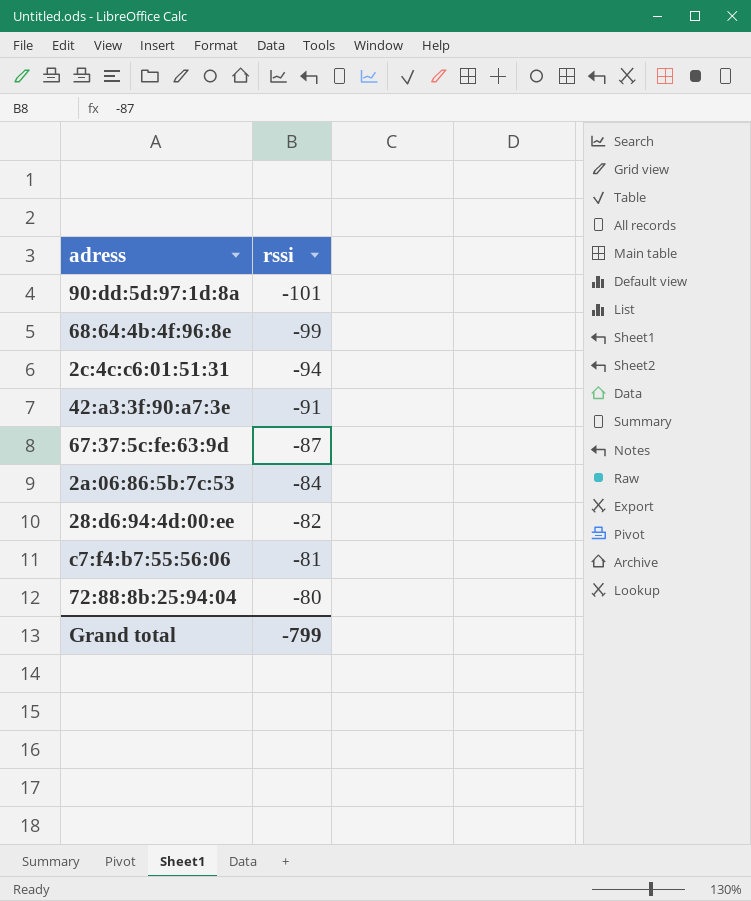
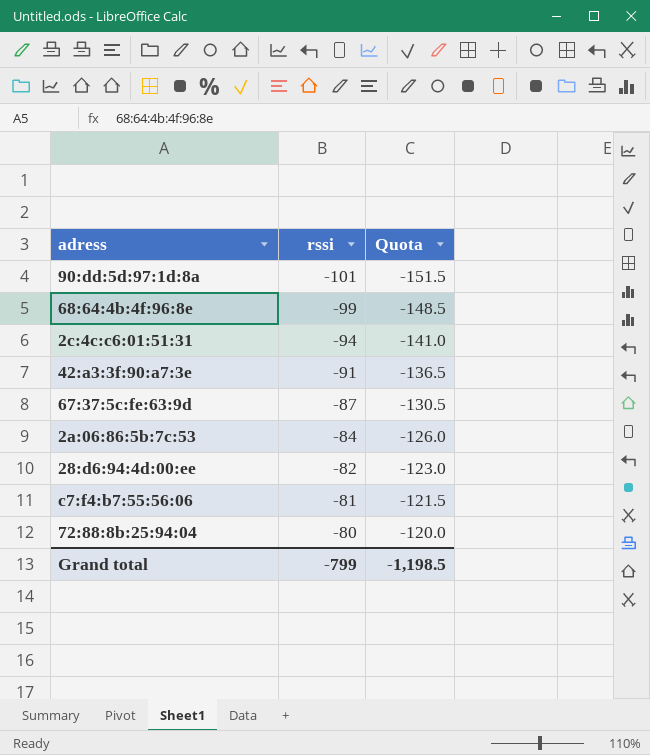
column Quota | formula: none -> [rssi] * 1.5

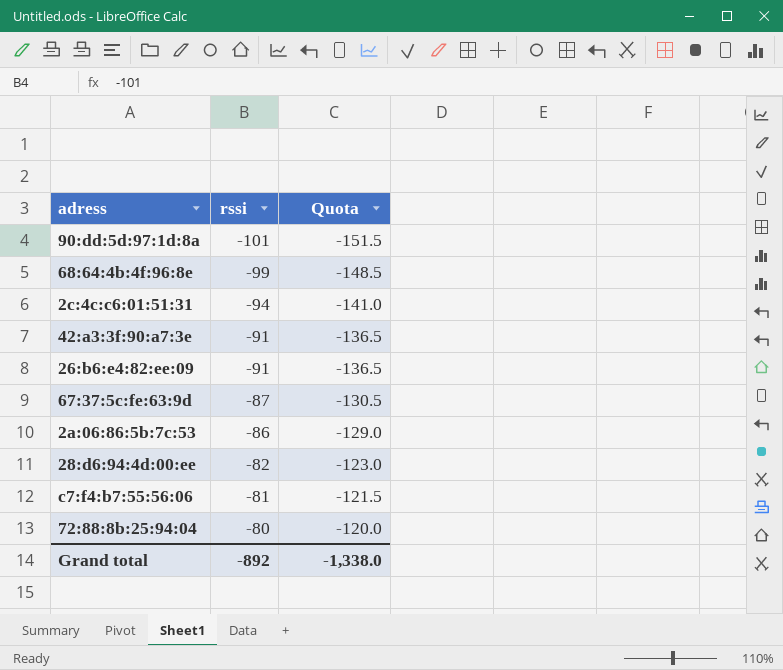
row 26:b6:e4:82:ee:09: none -> -91 | -136.5
2a:06:86:5b:7c:53 | rssi: -84 -> -86
2a:06:86:5b:7c:53 | Quota: -126.0 -> -129.0
Grand total | rssi: -799 -> -892
Grand total | Quota: -1,198.5 -> -1,338.0

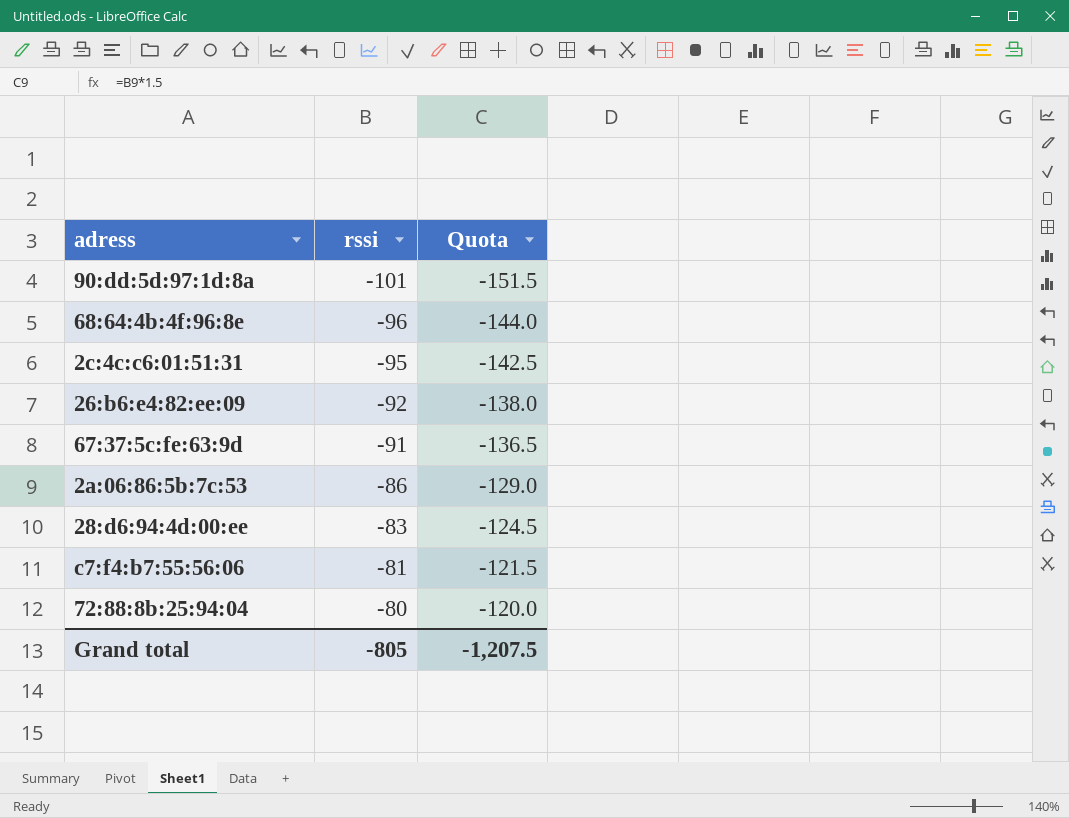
row 42:a3:3f:90:a7:3e: -91 | -136.5 -> none
68:64:4b:4f:96:8e | rssi: -99 -> -96
68:64:4b:4f:96:8e | Quota: -148.5 -> -144.0
2c:4c:c6:01:51:31 | rssi: -94 -> -95
2c:4c:c6:01:51:31 | Quota: -141.0 -> -142.5
26:b6:e4:82:ee:09 | rssi: -91 -> -92
26:b6:e4:82:ee:09 | Quota: -136.5 -> -138.0
67:37:5c:fe:63:9d | rssi: -87 -> -91
67:37:5c:fe:63:9d | Quota: -130.5 -> -136.5
28:d6:94:4d:00:ee | rssi: -82 -> -83
28:d6:94:4d:00:ee | Quota: -123.0 -> -124.5
Grand total | rssi: -892 -> -805
Grand total | Quota: -1,338.0 -> -1,207.5

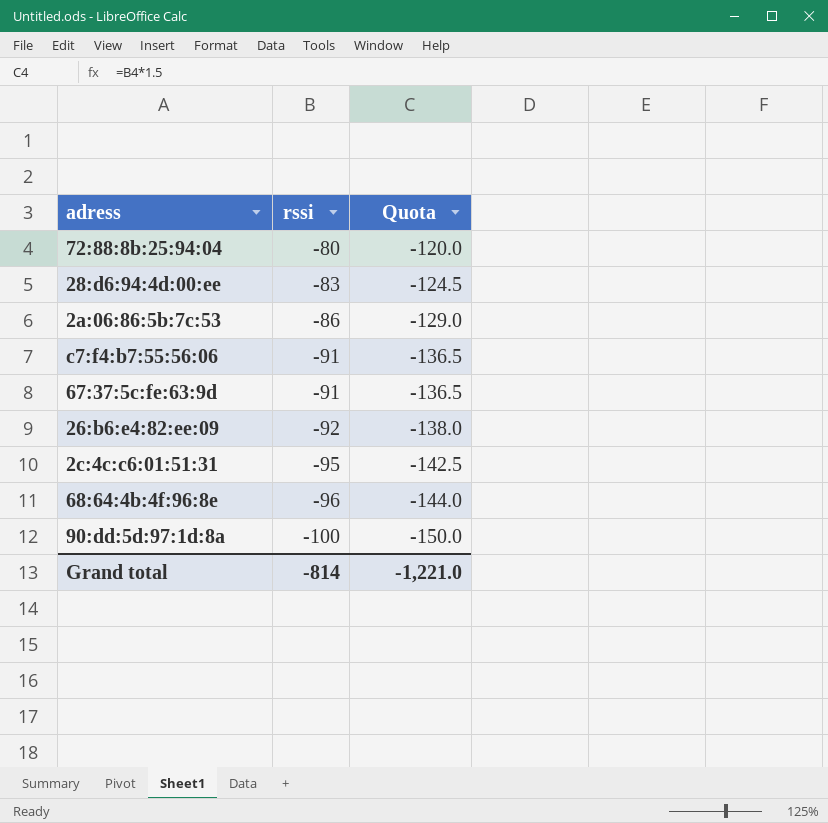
row order: rssi ascending -> rssi descending
c7:f4:b7:55:56:06 | rssi: -81 -> -91
c7:f4:b7:55:56:06 | Quota: -121.5 -> -136.5
90:dd:5d:97:1d:8a | rssi: -101 -> -100
90:dd:5d:97:1d:8a | Quota: -151.5 -> -150.0
Grand total | rssi: -805 -> -814
Grand total | Quota: -1,207.5 -> -1,221.0

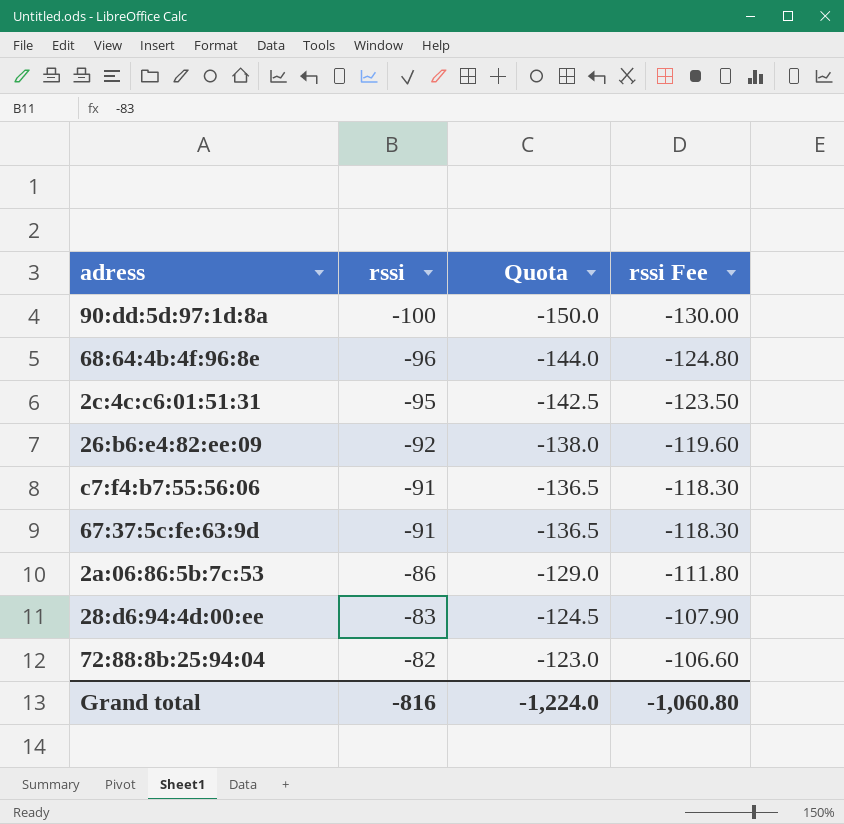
row order: rssi descending -> rssi ascending
column rssi Fee | formula: none -> [rssi] * 1.3
72:88:8b:25:94:04 | rssi: -80 -> -82
72:88:8b:25:94:04 | Quota: -120.0 -> -123.0
Grand total | rssi: -814 -> -816
Grand total | Quota: -1,221.0 -> -1,224.0

